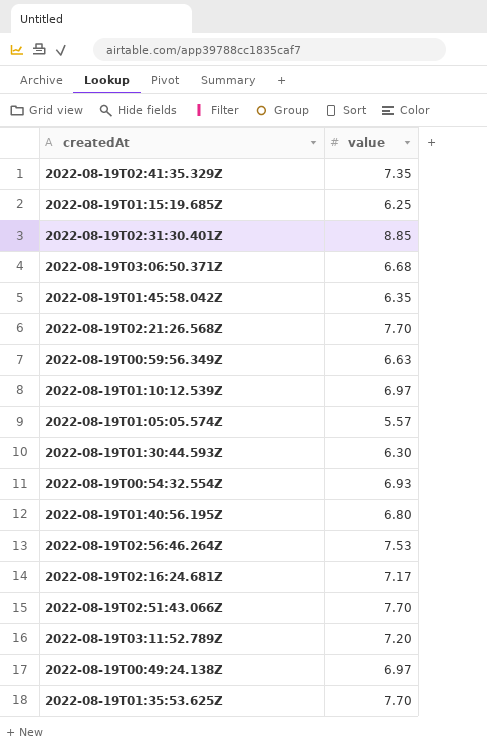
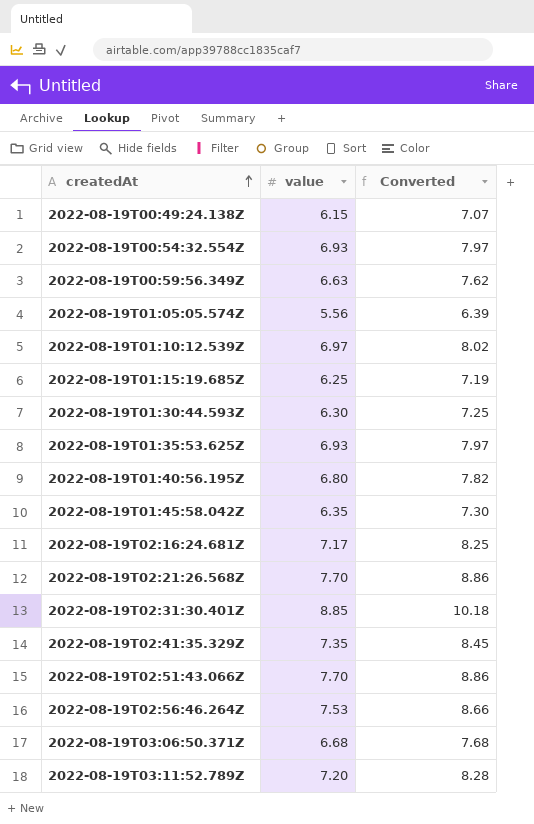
row order: none -> createdAt ascending
column Converted | formula: none -> [value] * 1.15
2022-08-19T00:49:24.138Z | value: 6.97 -> 6.15
2022-08-19T01:05:05.574Z | value: 5.57 -> 5.56
2022-08-19T01:35:53.625Z | value: 7.70 -> 6.93

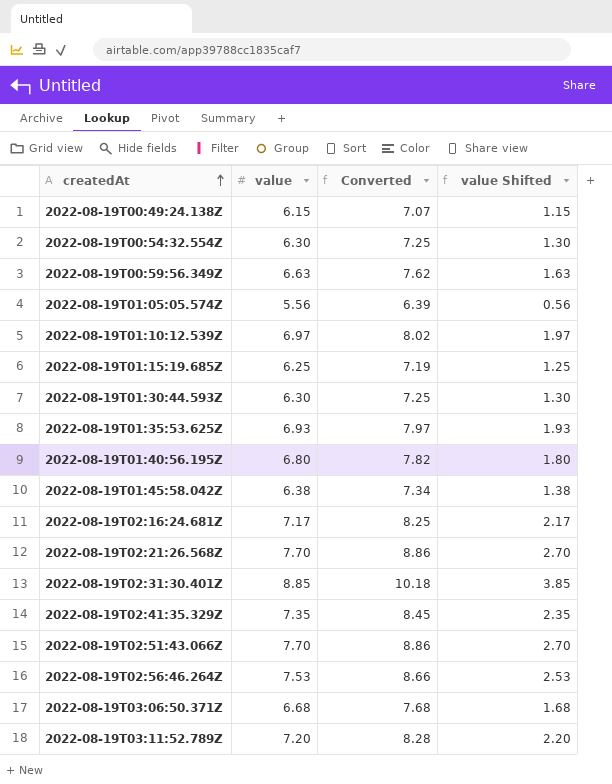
column value Shifted | formula: none -> [value] - 5
2022-08-19T00:54:32.554Z | value: 6.93 -> 6.30
2022-08-19T00:54:32.554Z | Converted: 7.97 -> 7.25
2022-08-19T01:45:58.042Z | value: 6.35 -> 6.38
2022-08-19T01:45:58.042Z | Converted: 7.30 -> 7.34

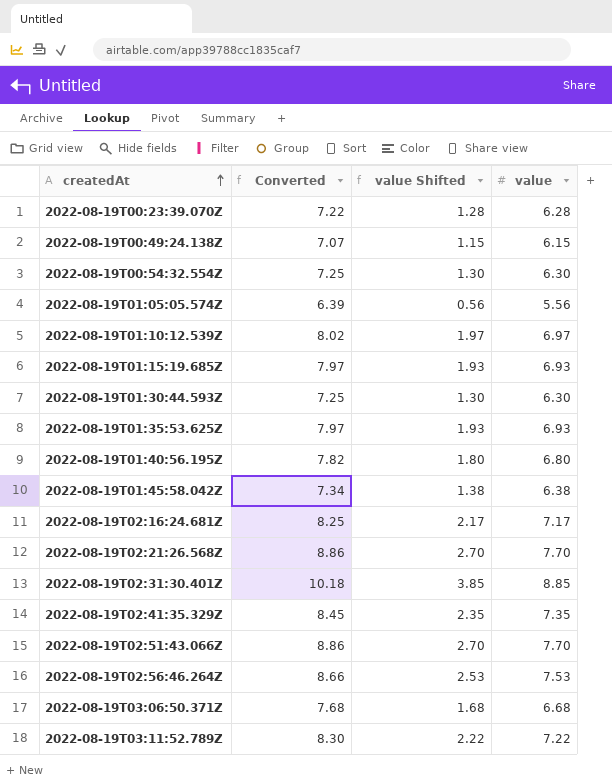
column value | position: 2 -> 4
row 2022-08-19T00:59:56.349Z: 6.63 | 7.62 | 1.63 -> none
row 2022-08-19T00:23:39.070Z: none -> 7.22 | 1.28 | 6.28
2022-08-19T01:15:19.685Z | Converted: 7.19 -> 7.97
2022-08-19T01:15:19.685Z | value Shifted: 1.25 -> 1.93
2022-08-19T01:15:19.685Z | value: 6.25 -> 6.93
2022-08-19T03:11:52.789Z | Converted: 8.28 -> 8.30
2022-08-19T03:11:52.789Z | value Shifted: 2.20 -> 2.22
2022-08-19T03:11:52.789Z | value: 7.20 -> 7.22

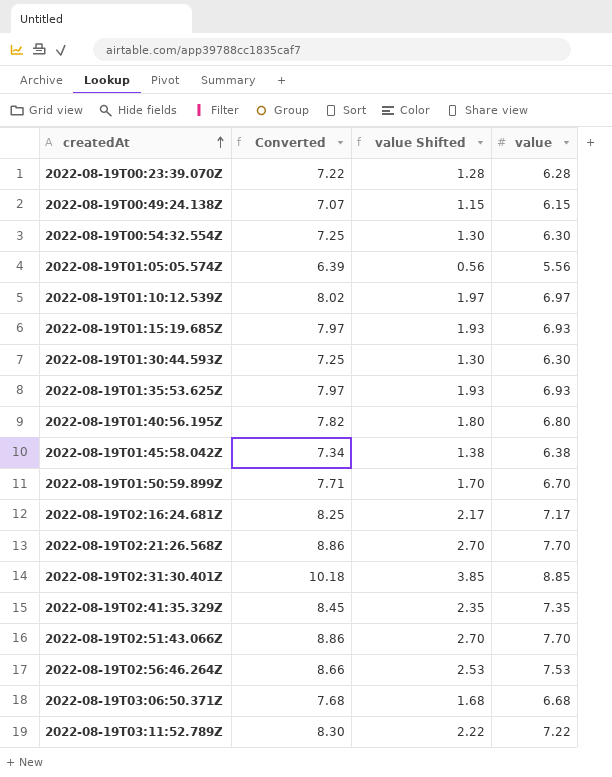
row 2022-08-19T01:50:59.899Z: none -> 7.71 | 1.70 | 6.70

